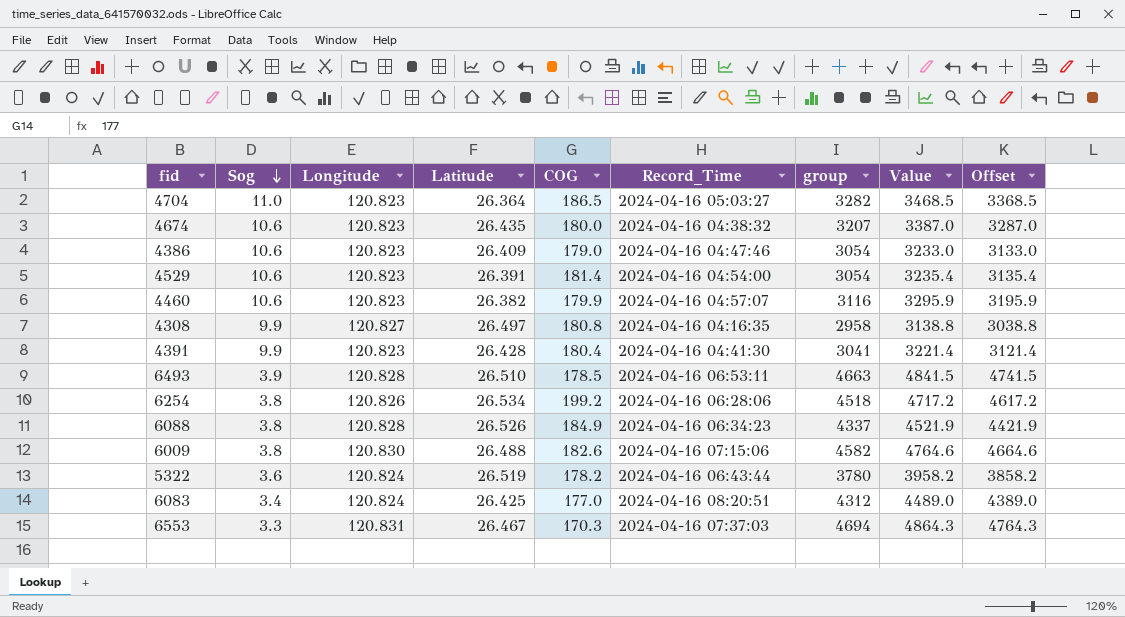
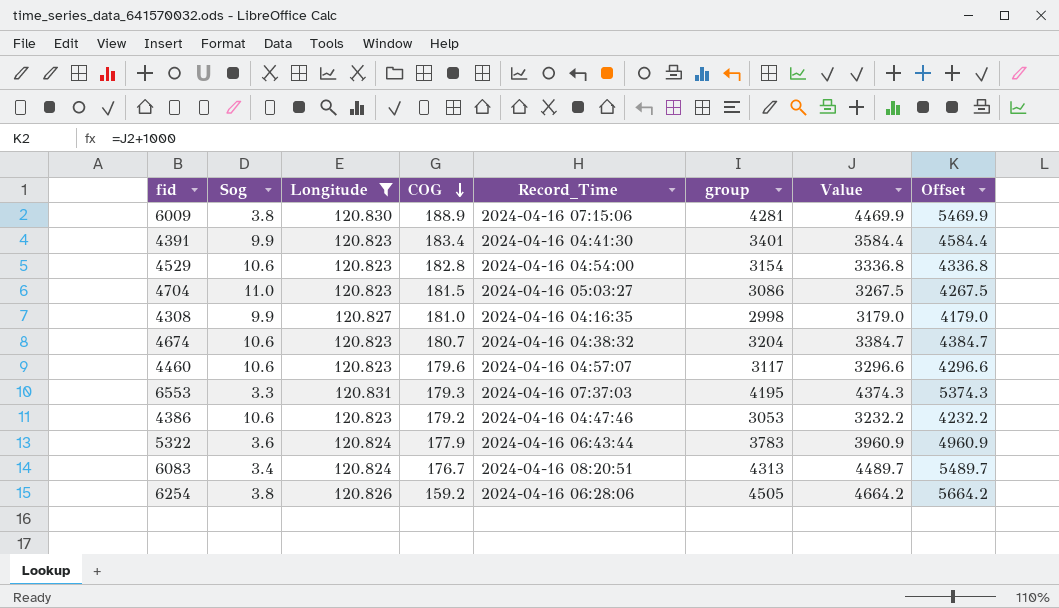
filter: none -> Longitude != 120.828
row order: Sog descending -> COG descending
column Latitude | position: 4 -> none
column Offset | formula: [Value] - 100 -> [Value] + 1000
6009 | COG: 182.6 -> 188.9
6009 | group: 4582 -> 4281
6009 | Value: 4764.6 -> 4469.9
4391 | COG: 180.4 -> 183.4
4391 | group: 3041 -> 3401
4391 | Value: 3221.4 -> 3584.4
4529 | COG: 181.4 -> 182.8
4529 | group: 3054 -> 3154
4529 | Value: 3235.4 -> 3336.8
4704 | COG: 186.5 -> 181.5
4704 | group: 3282 -> 3086
4704 | Value: 3468.5 -> 3267.5
4308 | COG: 180.8 -> 181.0
4308 | group: 2958 -> 2998
4308 | Value: 3138.8 -> 3179.0
4674 | COG: 180.0 -> 180.7
4674 | group: 3207 -> 3204
4674 | Value: 3387.0 -> 3384.7
4460 | COG: 179.9 -> 179.6
4460 | group: 3116 -> 3117
4460 | Value: 3295.9 -> 3296.6
6553 | COG: 170.3 -> 179.3
6553 | group: 4694 -> 4195
6553 | Value: 4864.3 -> 4374.3
4386 | COG: 179.0 -> 179.2
4386 | group: 3054 -> 3053
4386 | Value: 3233.0 -> 3232.2
5322 | COG: 178.2 -> 177.9
5322 | group: 3780 -> 3783
5322 | Value: 3958.2 -> 3960.9
6083 | COG: 177.0 -> 176.7
6083 | group: 4312 -> 4313
6083 | Value: 4489.0 -> 4489.7
6254 | COG: 199.2 -> 159.2
6254 | group: 4518 -> 4505
6254 | Value: 4717.2 -> 4664.2

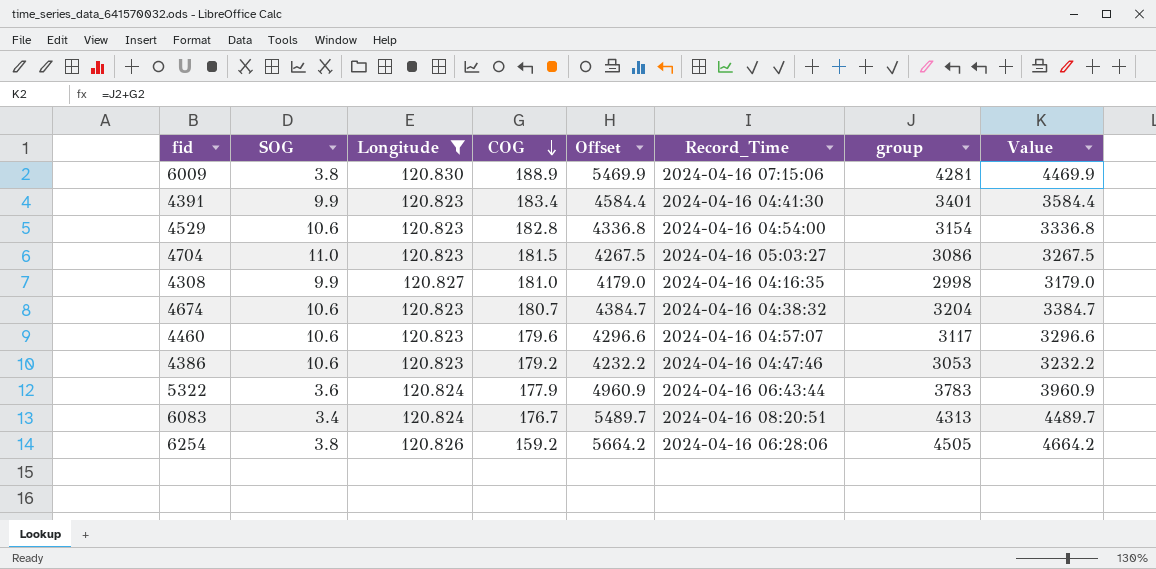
column name: Sog -> SOG
column Offset | position: 8 -> 5
row 6553: 3.3 | 120.831 | 179.3 | 2024-04-16 07:37:03 | 4195 | 4374.3 | 5374.3 -> none

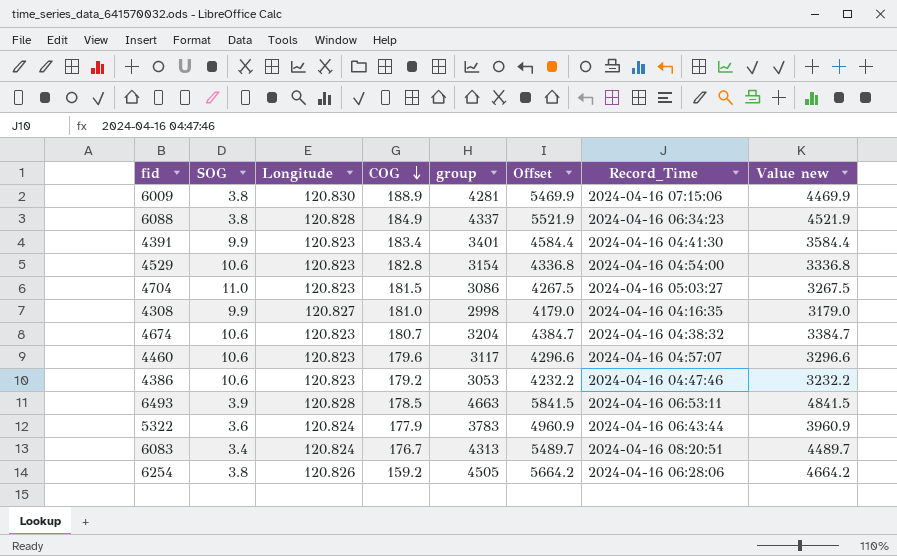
filter: Longitude != 120.828 -> none
column group | position: 7 -> 5
column name: Value -> Value new

